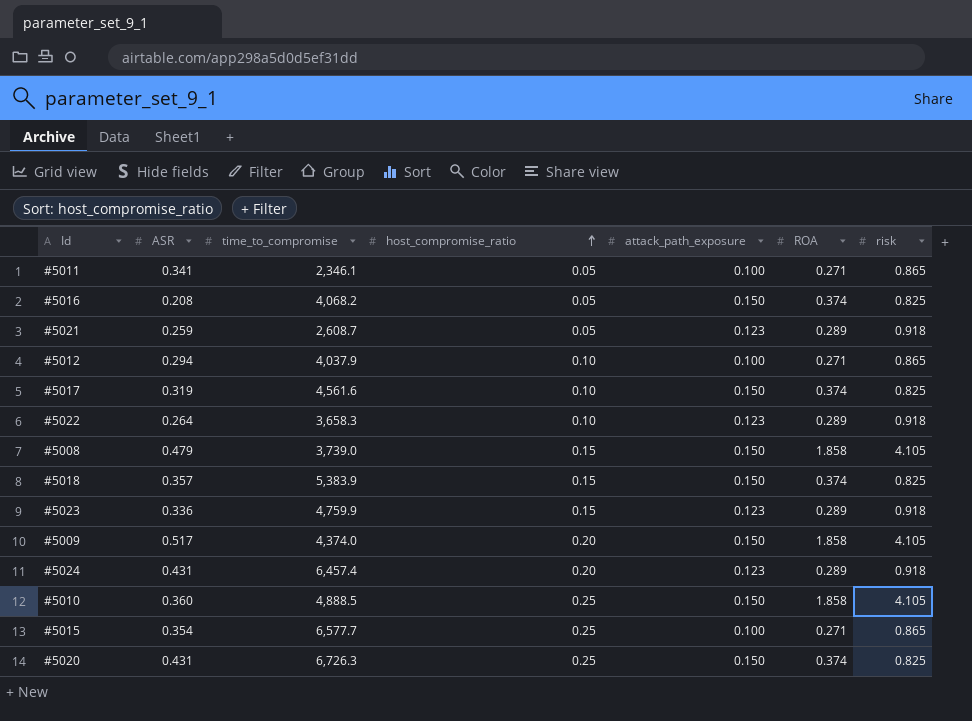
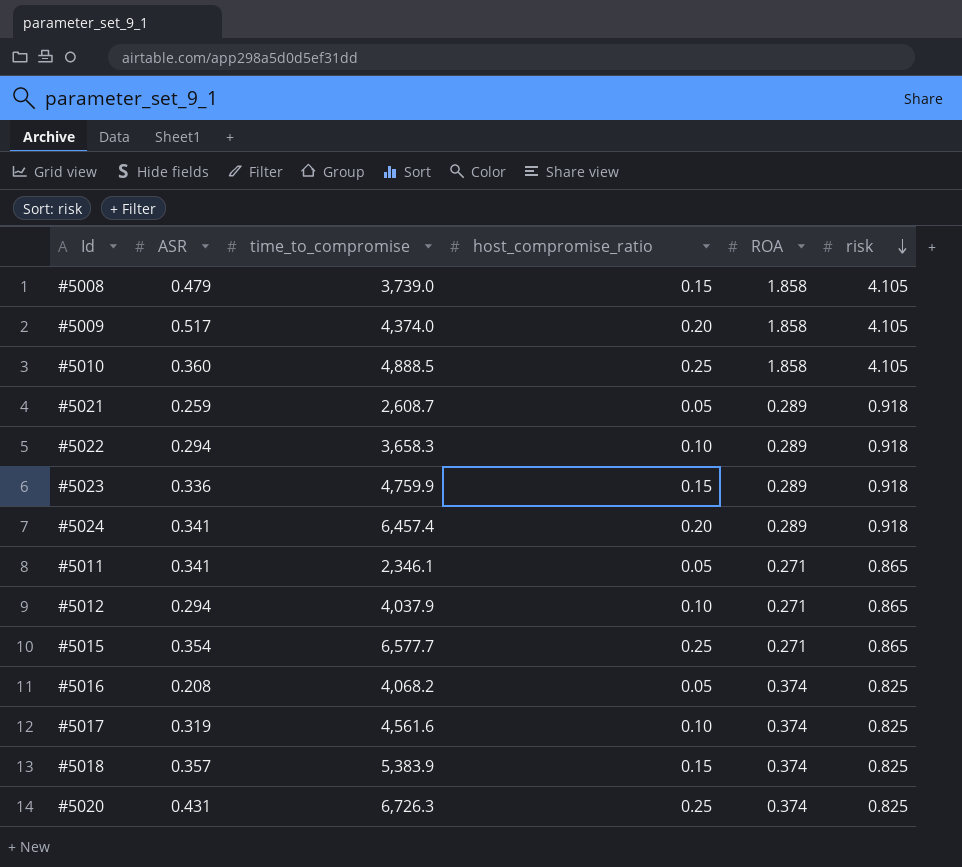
row order: host_compromise_ratio ascending -> risk descending
column attack_path_exposure | position: 5 -> none
#5022 | ASR: 0.264 -> 0.294
#5024 | ASR: 0.431 -> 0.341

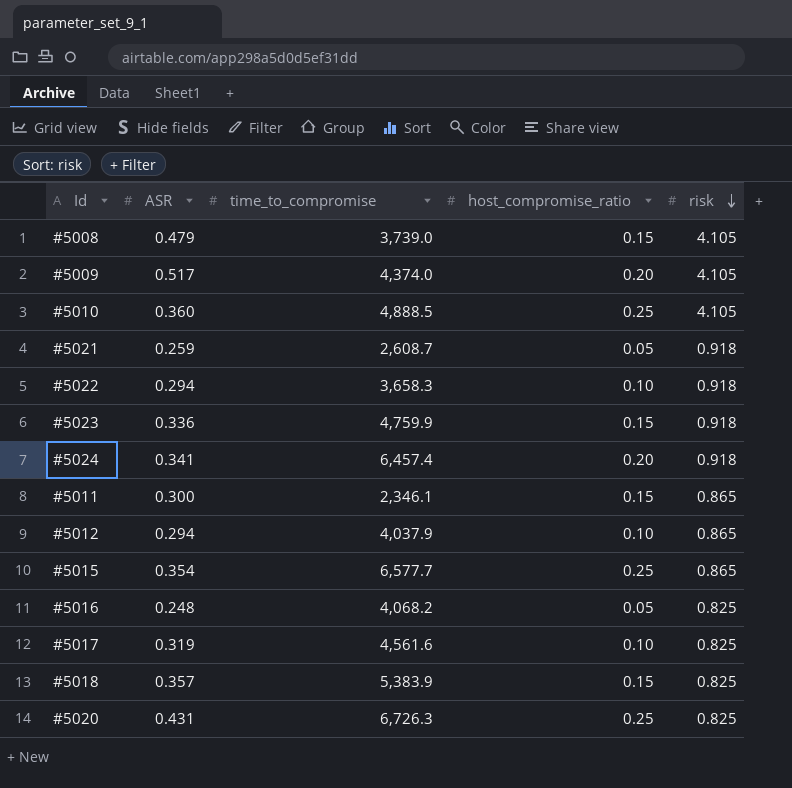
column ROA | position: 5 -> none
#5011 | ASR: 0.341 -> 0.300
#5011 | host_compromise_ratio: 0.05 -> 0.15
#5016 | ASR: 0.208 -> 0.248

